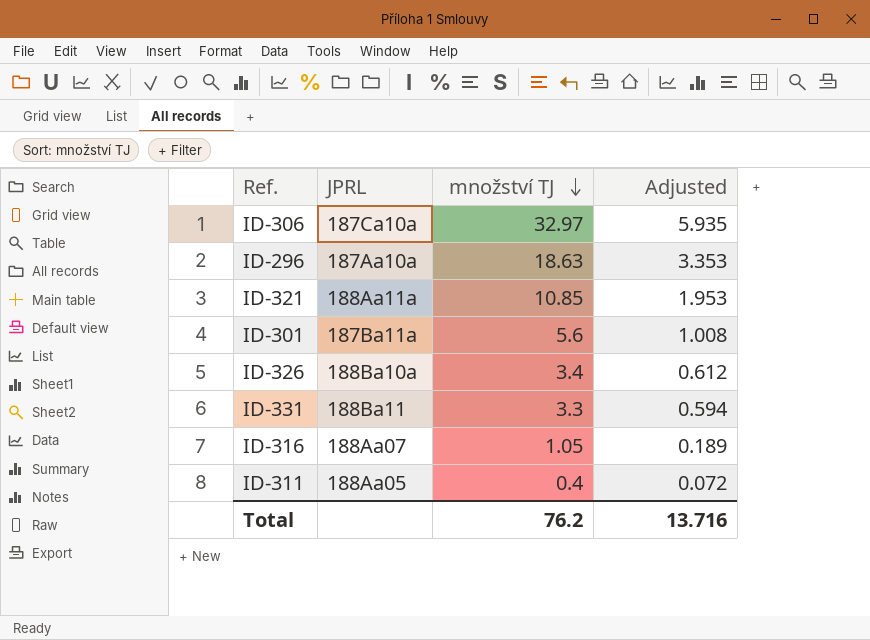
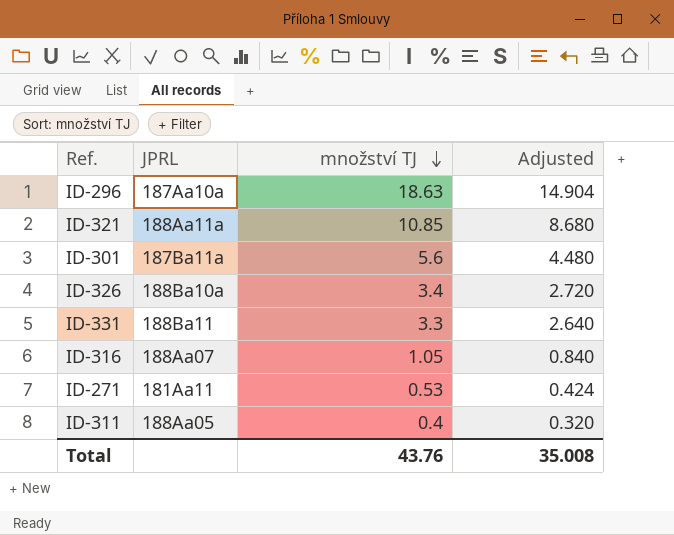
column Adjusted | formula: [množství TJ] * 0.18 -> [množství TJ] * 0.8
row ID-306: 187Ca10a | 32.97 | 5.935 -> none
row ID-271: none -> 181Aa11 | 0.53 | 0.424
Total | množství TJ: 76.2 -> 43.76
Total | Adjusted: 13.716 -> 35.008

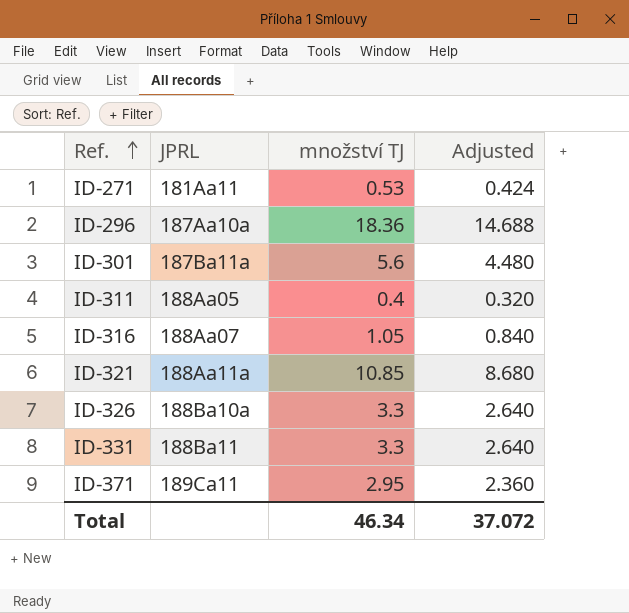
row order: množství TJ descending -> Ref. ascending
ID-296 | množství TJ: 18.63 -> 18.36
ID-296 | Adjusted: 14.904 -> 14.688
ID-326 | množství TJ: 3.4 -> 3.3
ID-326 | Adjusted: 2.720 -> 2.640
row ID-371: none -> 189Ca11 | 2.95 | 2.360
Total | množství TJ: 43.76 -> 46.34
Total | Adjusted: 35.008 -> 37.072

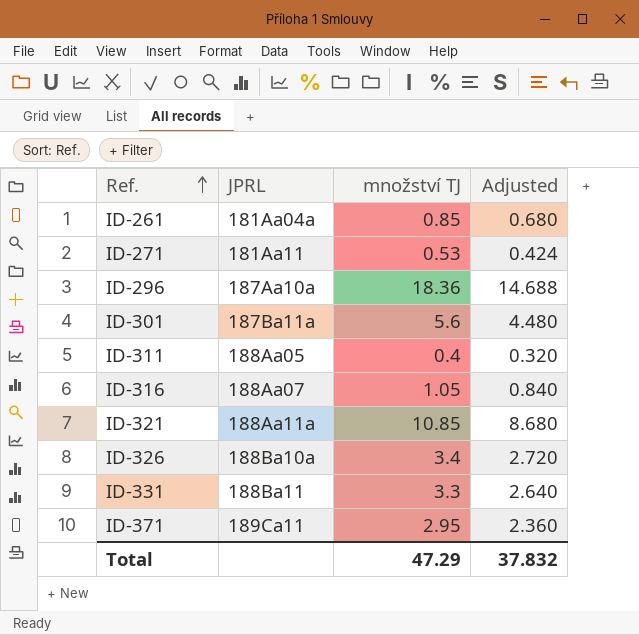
row ID-261: none -> 181Aa04a | 0.85 | 0.680
ID-326 | množství TJ: 3.3 -> 3.4
ID-326 | Adjusted: 2.640 -> 2.720
Total | množství TJ: 46.34 -> 47.29
Total | Adjusted: 37.072 -> 37.832

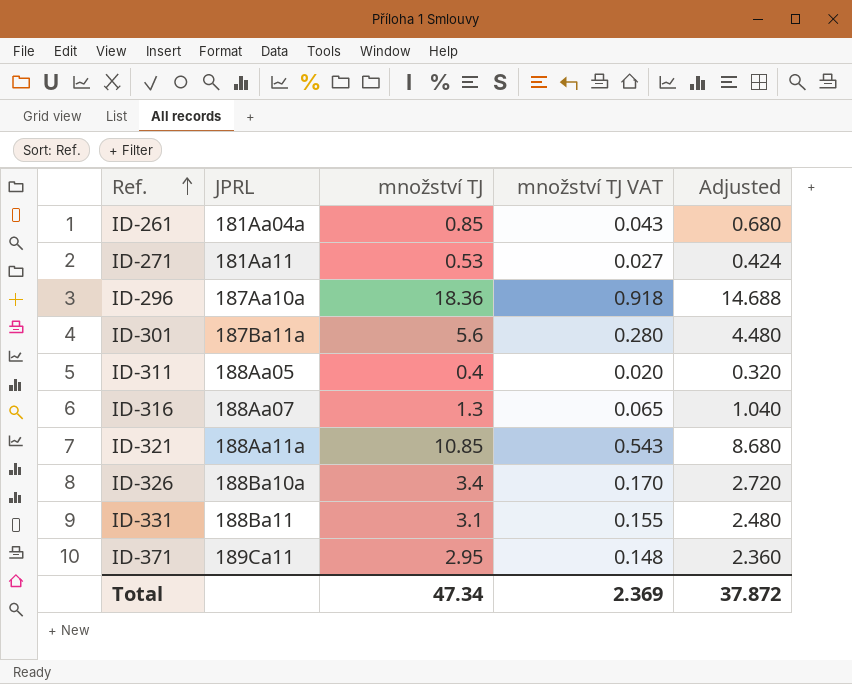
column množství TJ VAT | formula: none -> [množství TJ] * 0.05
ID-316 | množství TJ: 1.05 -> 1.3
ID-316 | Adjusted: 0.840 -> 1.040
ID-331 | množství TJ: 3.3 -> 3.1
ID-331 | Adjusted: 2.640 -> 2.480
Total | množství TJ: 47.29 -> 47.34
Total | Adjusted: 37.832 -> 37.872

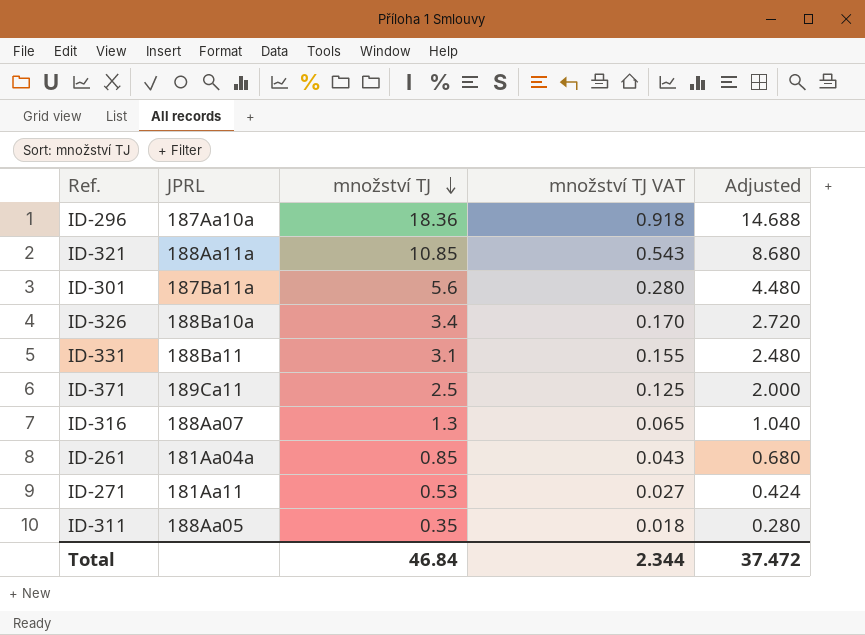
row order: Ref. ascending -> množství TJ descending
ID-371 | množství TJ: 2.95 -> 2.5
ID-371 | množství TJ VAT: 0.148 -> 0.125
ID-371 | Adjusted: 2.360 -> 2.000
ID-311 | množství TJ: 0.4 -> 0.35
ID-311 | množství TJ VAT: 0.020 -> 0.018
ID-311 | Adjusted: 0.320 -> 0.280
Total | množství TJ: 47.34 -> 46.84
Total | množství TJ VAT: 2.369 -> 2.344
Total | Adjusted: 37.872 -> 37.472

